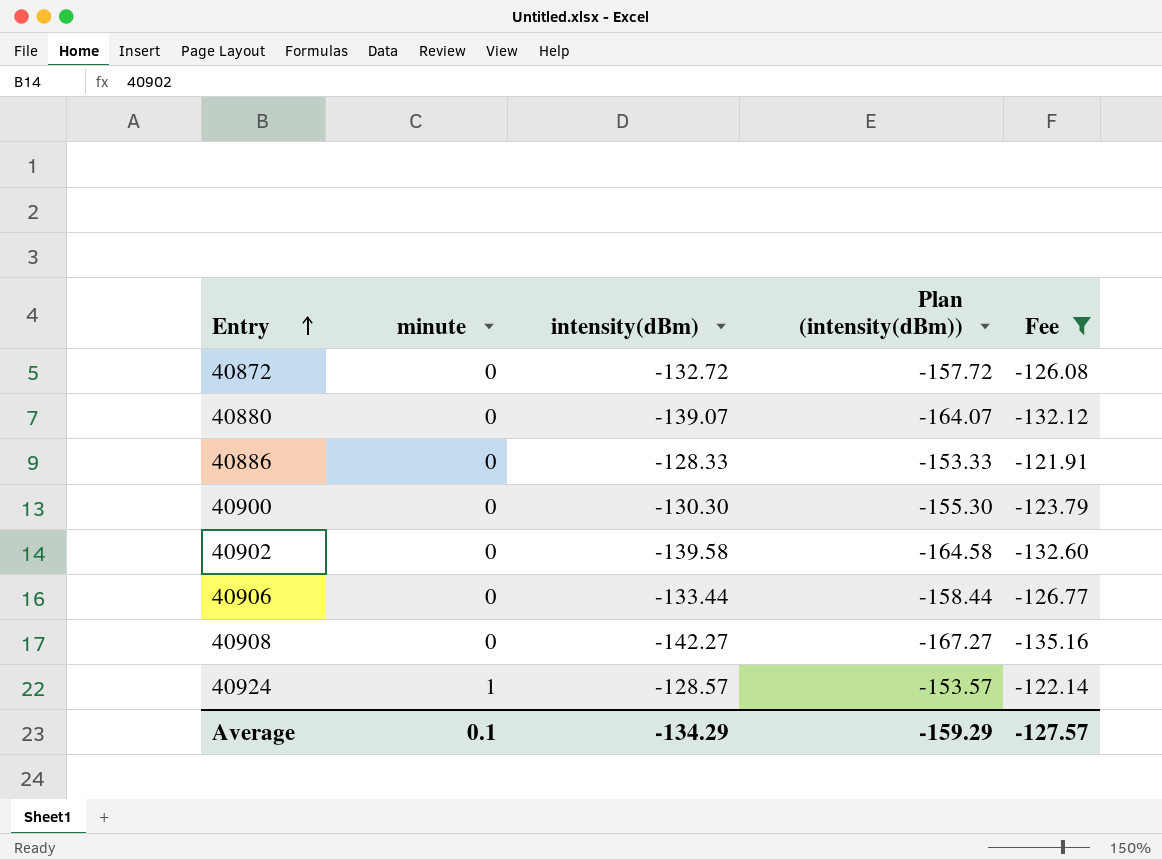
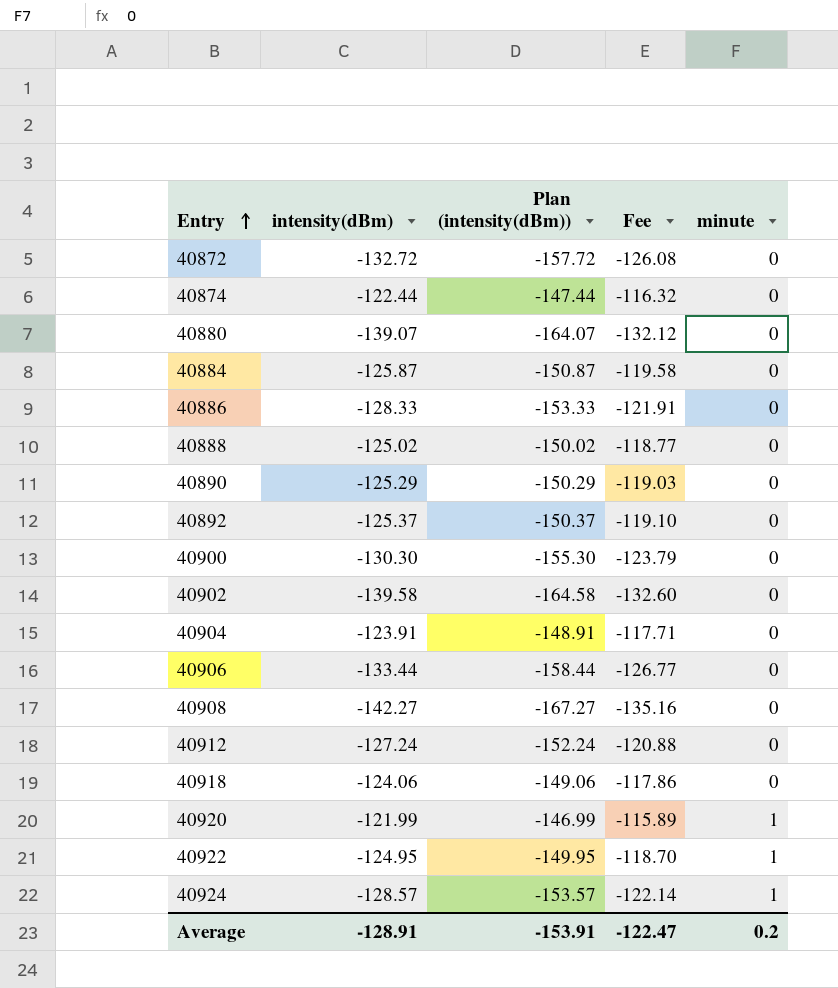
filter: Fee <= -121.91 -> none
column minute | position: 2 -> 5
Average | intensity(dBm): -134.29 -> -128.91
Average | Plan (intensity(dBm)): -159.29 -> -153.91
Average | Fee: -127.57 -> -122.47
Average | minute: 0.1 -> 0.2

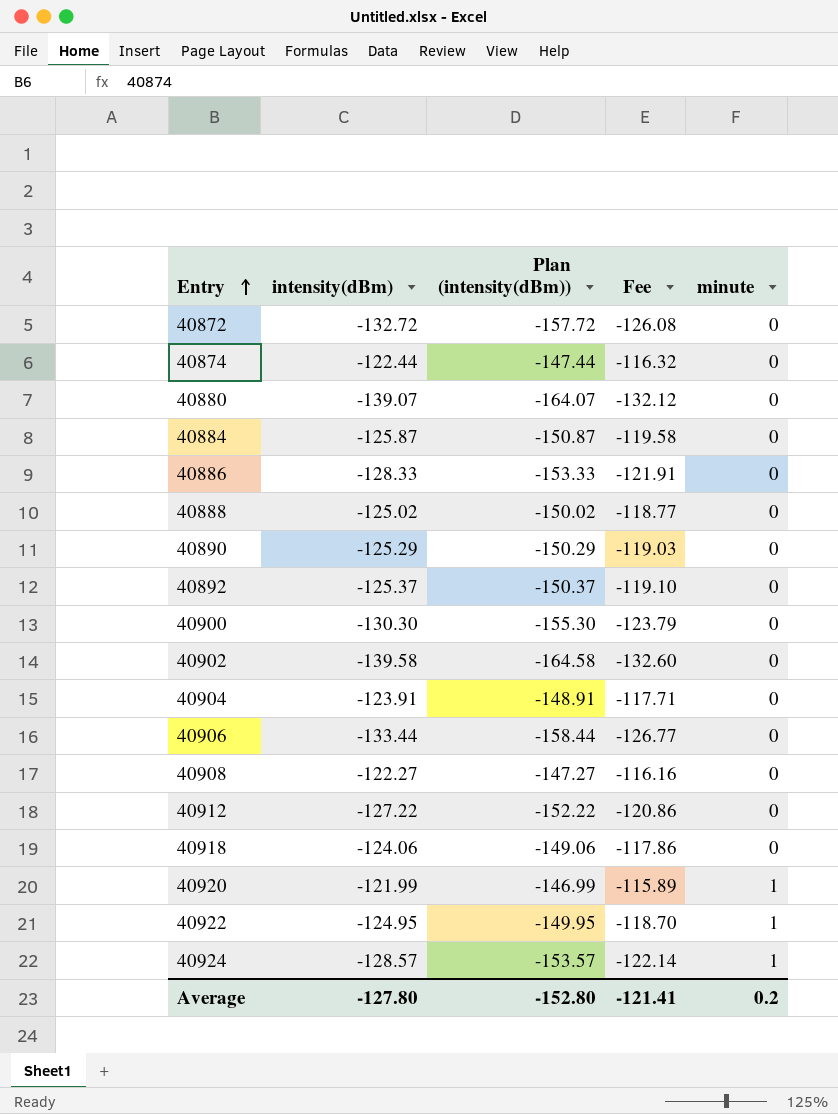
40908 | intensity(dBm): -142.27 -> -122.27
40908 | Plan (intensity(dBm)): -167.27 -> -147.27
40908 | Fee: -135.16 -> -116.16
40912 | intensity(dBm): -127.24 -> -127.22
40912 | Plan (intensity(dBm)): -152.24 -> -152.22
40912 | Fee: -120.88 -> -120.86
Average | intensity(dBm): -128.91 -> -127.80
Average | Plan (intensity(dBm)): -153.91 -> -152.80
Average | Fee: -122.47 -> -121.41

